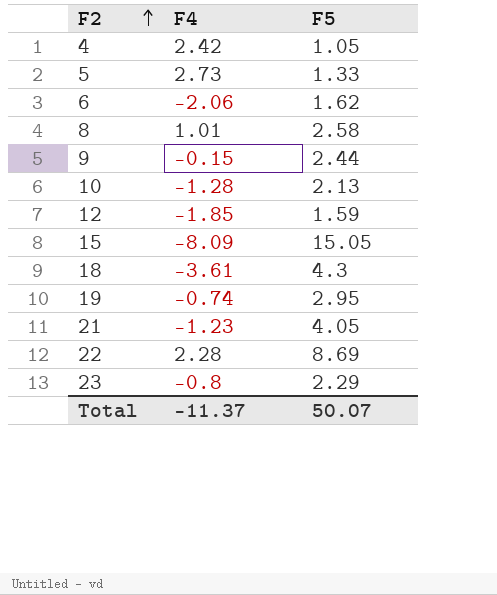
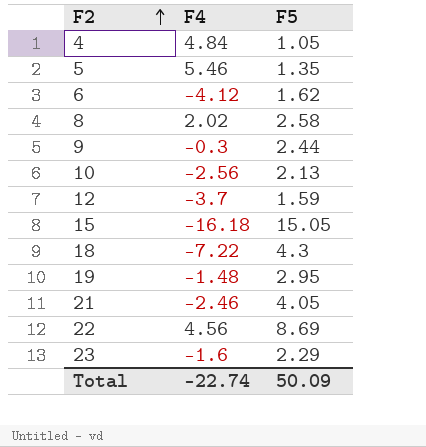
4 | F4: 2.42 -> 4.84
5 | F4: 2.73 -> 5.46
5 | F5: 1.33 -> 1.35
6 | F4: -2.06 -> -4.12
8 | F4: 1.01 -> 2.02
9 | F4: -0.15 -> -0.3
10 | F4: -1.28 -> -2.56
12 | F4: -1.85 -> -3.7
15 | F4: -8.09 -> -16.18
18 | F4: -3.61 -> -7.22
19 | F4: -0.74 -> -1.48
21 | F4: -1.23 -> -2.46
22 | F4: 2.28 -> 4.56
23 | F4: -0.8 -> -1.6
Total | F4: -11.37 -> -22.74
Total | F5: 50.07 -> 50.09

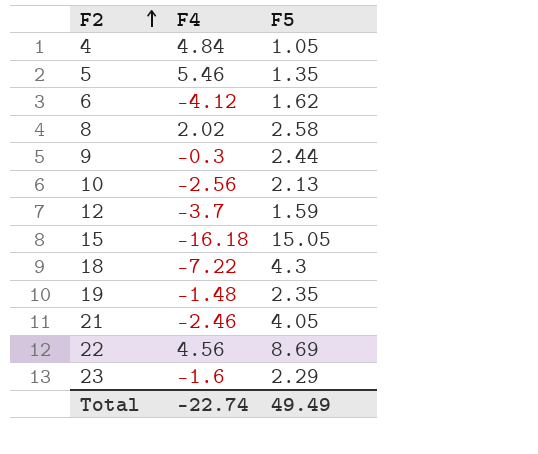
19 | F5: 2.95 -> 2.35
Total | F5: 50.09 -> 49.49

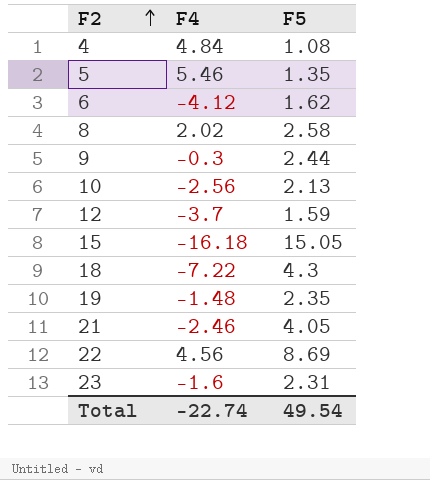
4 | F5: 1.05 -> 1.08
23 | F5: 2.29 -> 2.31
Total | F5: 49.49 -> 49.54

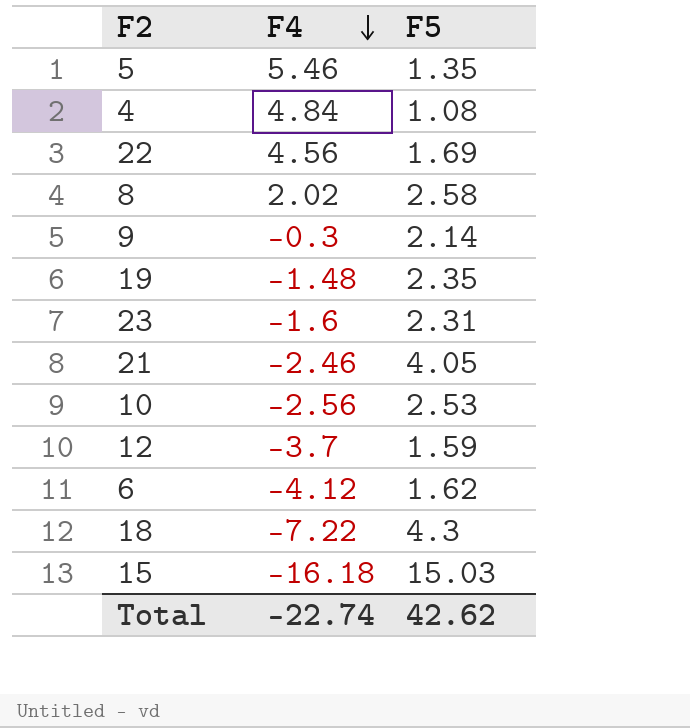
row order: F2 ascending -> F4 descending
22 | F5: 8.69 -> 1.69
9 | F5: 2.44 -> 2.14
10 | F5: 2.13 -> 2.53
15 | F5: 15.05 -> 15.03
Total | F5: 49.54 -> 42.62

